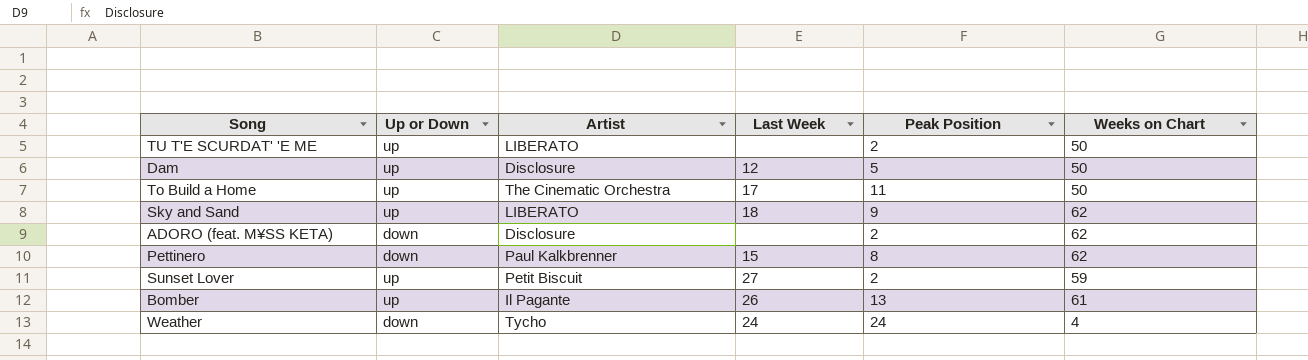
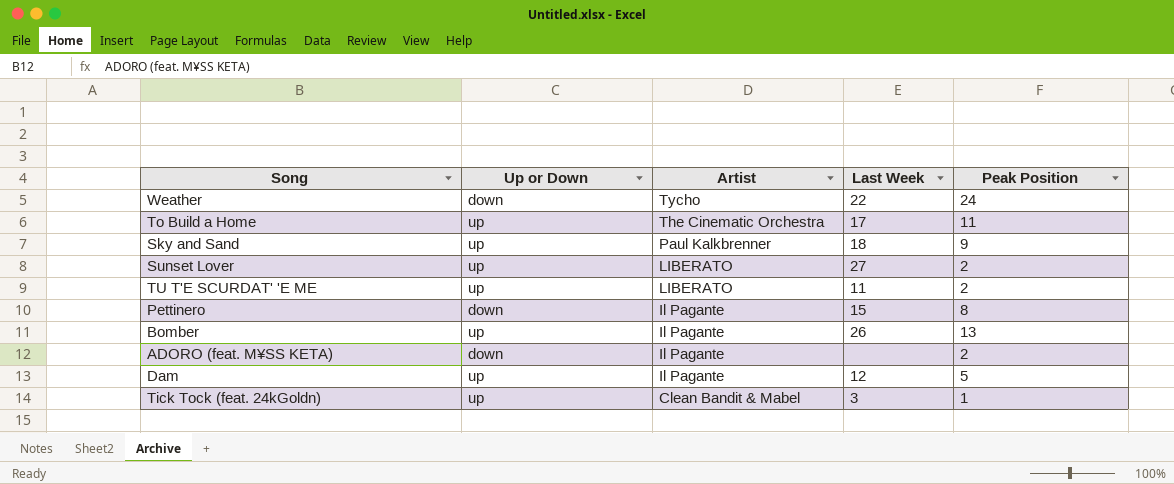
row order: none -> Artist descending
column Weeks on Chart | position: 6 -> none
Weather | Last Week: 24 -> 22
Sky and Sand | Artist: LIBERATO -> Paul Kalkbrenner
Sunset Lover | Artist: Petit Biscuit -> LIBERATO
TU T'E SCURDAT' 'E ME | Last Week: none -> 11
Pettinero | Artist: Paul Kalkbrenner -> Il Pagante
ADORO (feat. M¥SS KETA) | Artist: Disclosure -> Il Pagante
Dam | Artist: Disclosure -> Il Pagante
row Tick Tock (feat. 24kGoldn): none -> up | Clean Bandit & Mabel | 3 | 1

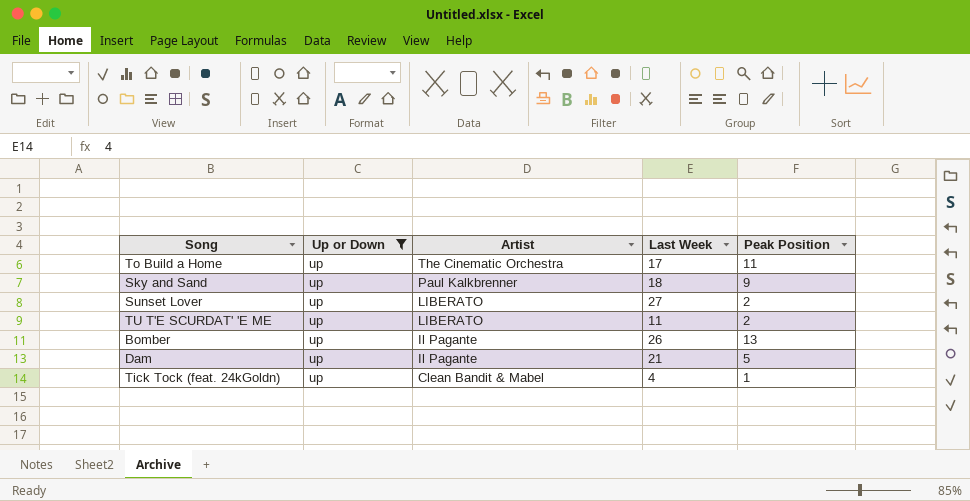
filter: none -> Up or Down = up
Dam | Last Week: 12 -> 21
Tick Tock (feat. 24kGoldn) | Last Week: 3 -> 4

